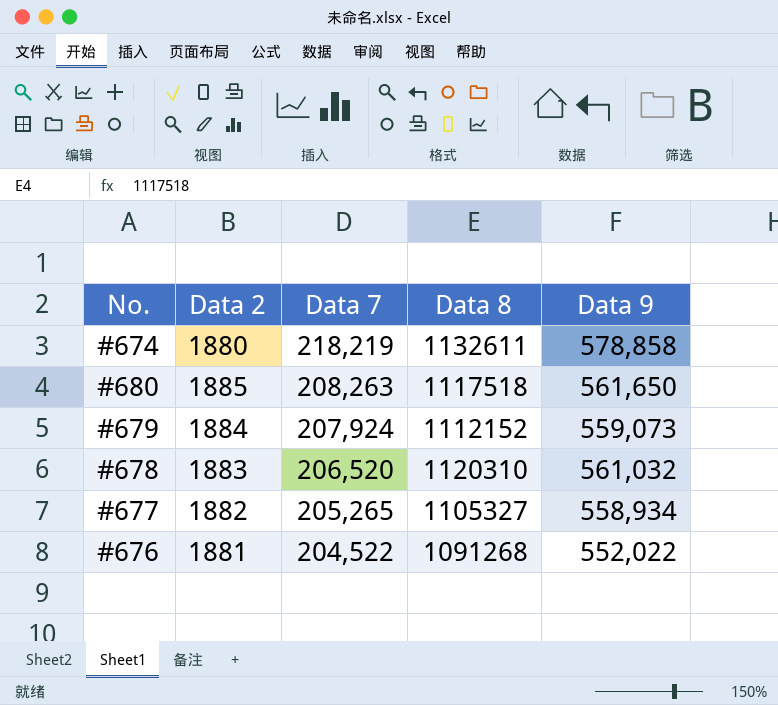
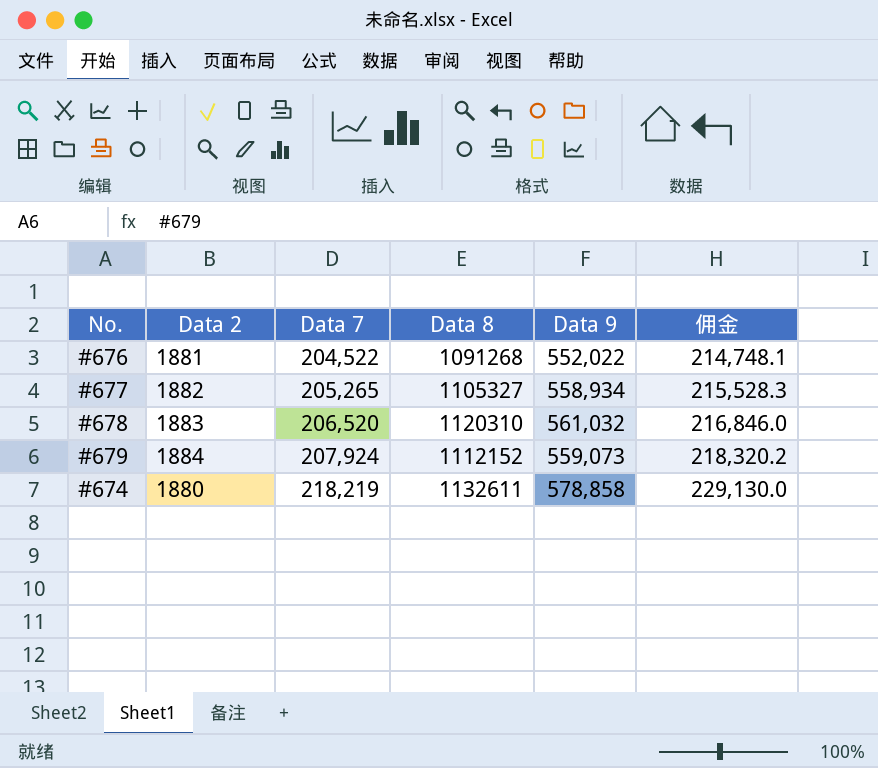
row order: Data 7 descending -> Data 7 ascending
column 佣金 | formula: none -> [Data 7] * 1.05
row #680: 1885 | 208,263 | 1117518 | 561,650 -> none

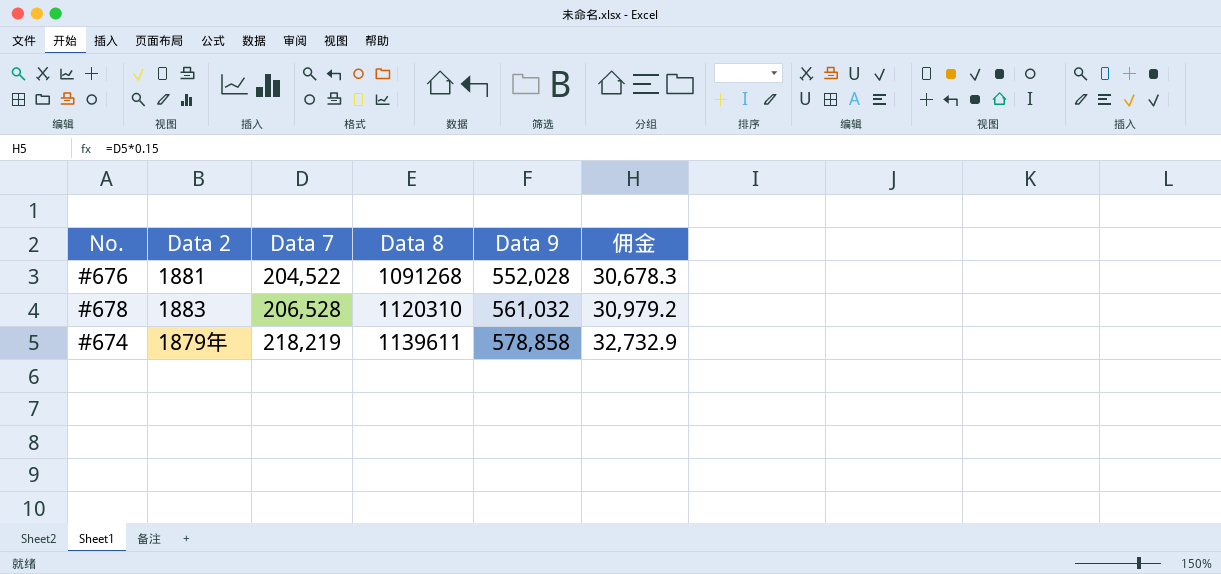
column 佣金 | formula: [Data 7] * 1.05 -> [Data 7] * 0.15
row #677: 1882 | 205,265 | 1105327 | 558,934 | 215,528.3 -> none
row #679: 1884 | 207,924 | 1112152 | 559,073 | 218,320.2 -> none
#676 | Data 9: 552,022 -> 552,028
#678 | Data 7: 206,520 -> 206,528
#674 | Data 2: 1880 -> 1879年
#674 | Data 8: 1132611 -> 1139611

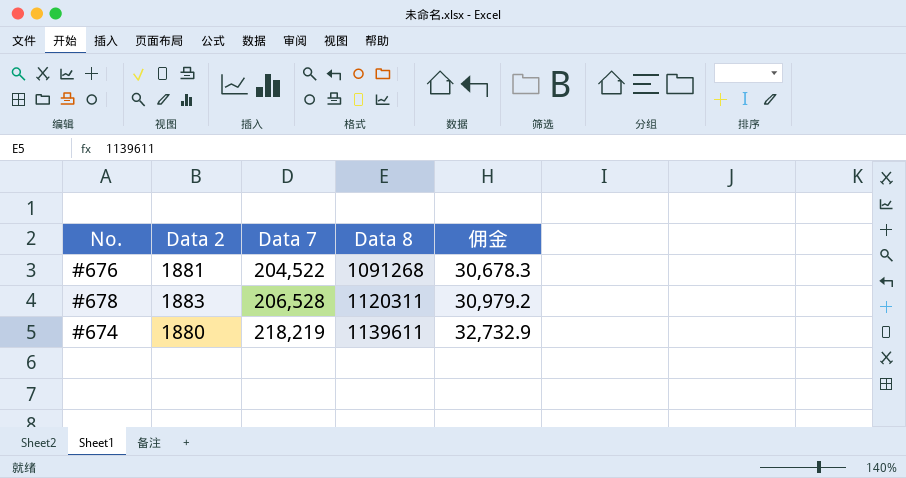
column Data 9 | position: 5 -> none
#678 | Data 8: 1120310 -> 1120311
#674 | Data 2: 1879年 -> 1880

